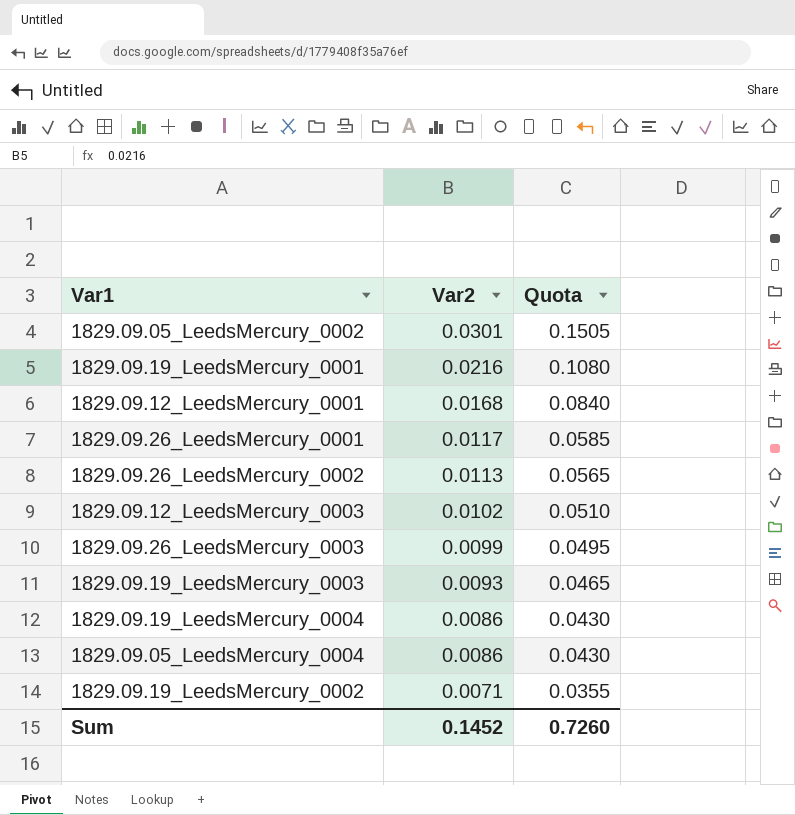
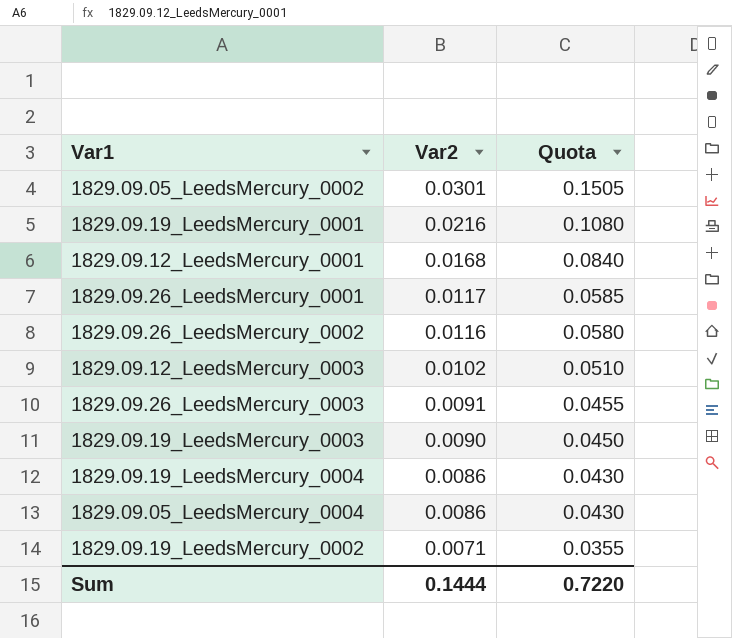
1829.09.26_LeedsMercury_0002 | Var2: 0.0113 -> 0.0116
1829.09.26_LeedsMercury_0002 | Quota: 0.0565 -> 0.0580
1829.09.26_LeedsMercury_0003 | Var2: 0.0099 -> 0.0091
1829.09.26_LeedsMercury_0003 | Quota: 0.0495 -> 0.0455
1829.09.19_LeedsMercury_0003 | Var2: 0.0093 -> 0.0090
1829.09.19_LeedsMercury_0003 | Quota: 0.0465 -> 0.0450
Sum | Var2: 0.1452 -> 0.1444
Sum | Quota: 0.7260 -> 0.7220

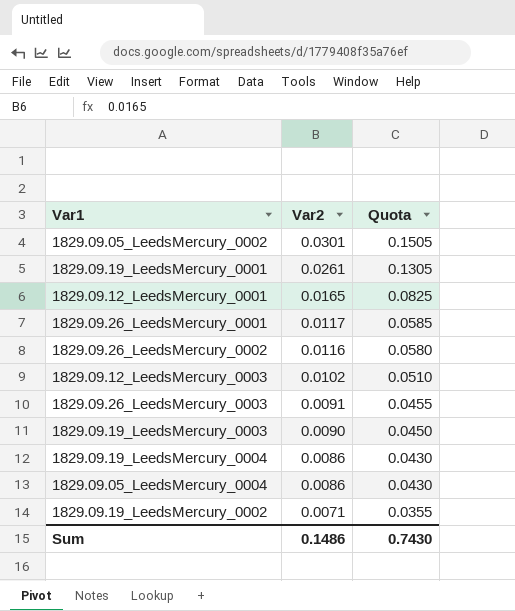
1829.09.19_LeedsMercury_0001 | Var2: 0.0216 -> 0.0261
1829.09.19_LeedsMercury_0001 | Quota: 0.1080 -> 0.1305
1829.09.12_LeedsMercury_0001 | Var2: 0.0168 -> 0.0165
1829.09.12_LeedsMercury_0001 | Quota: 0.0840 -> 0.0825
Sum | Var2: 0.1444 -> 0.1486
Sum | Quota: 0.7220 -> 0.7430

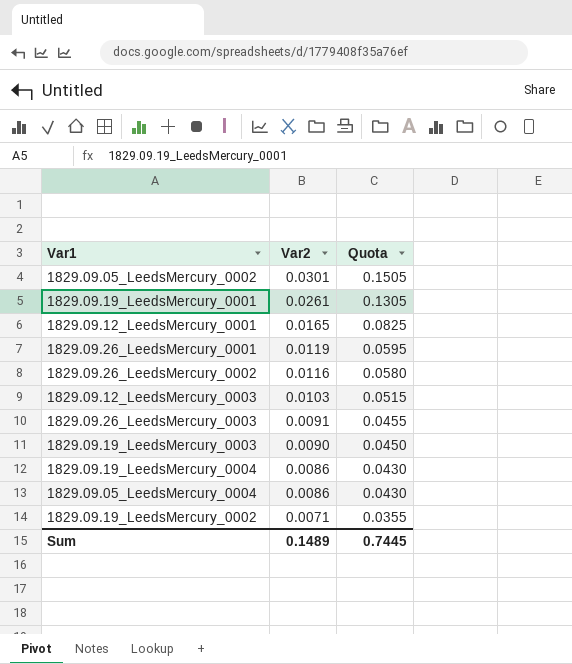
1829.09.26_LeedsMercury_0001 | Var2: 0.0117 -> 0.0119
1829.09.26_LeedsMercury_0001 | Quota: 0.0585 -> 0.0595
1829.09.12_LeedsMercury_0003 | Var2: 0.0102 -> 0.0103
1829.09.12_LeedsMercury_0003 | Quota: 0.0510 -> 0.0515
Sum | Var2: 0.1486 -> 0.1489
Sum | Quota: 0.7430 -> 0.7445

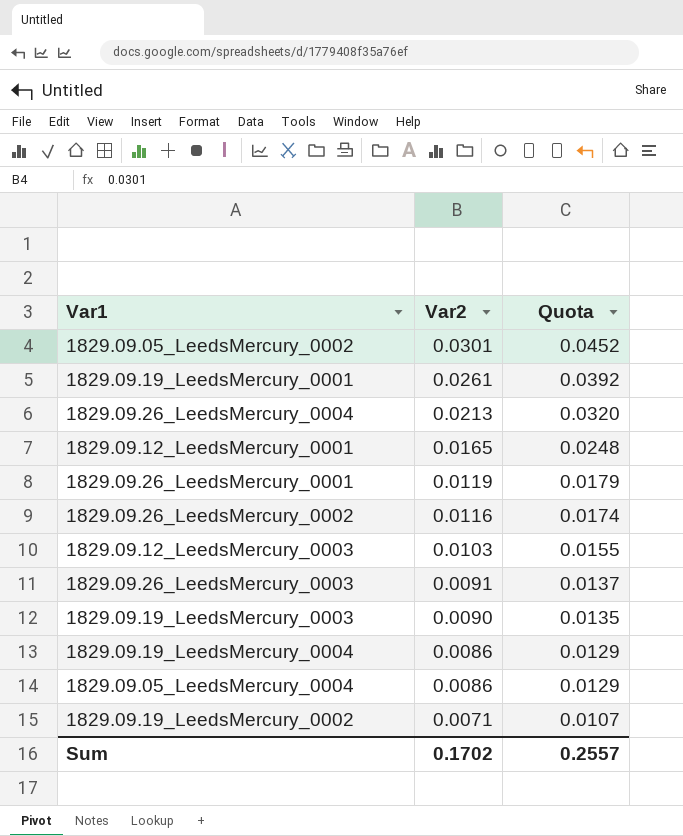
column Quota | formula: [Var2] * 5 -> [Var2] * 1.5
row 1829.09.26_LeedsMercury_0004: none -> 0.0213 | 0.0320
Sum | Var2: 0.1489 -> 0.1702
Sum | Quota: 0.7445 -> 0.2557

